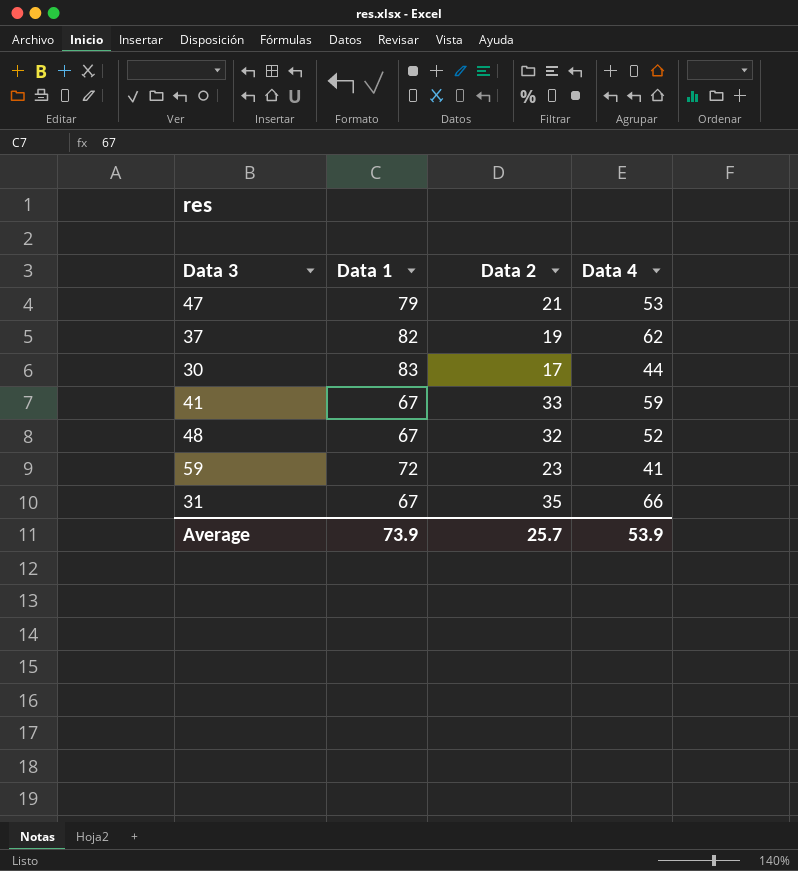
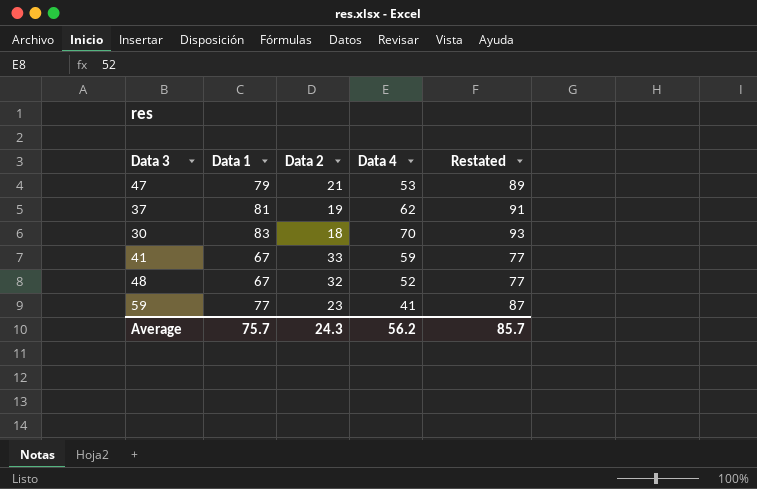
column Restated | formula: none -> [Data 1] + 10
row 31: 67 | 35 | 66 -> none
37 | Data 1: 82 -> 81
30 | Data 2: 17 -> 18
30 | Data 4: 44 -> 70
59 | Data 1: 72 -> 77
Average | Data 1: 73.9 -> 75.7
Average | Data 2: 25.7 -> 24.3
Average | Data 4: 53.9 -> 56.2

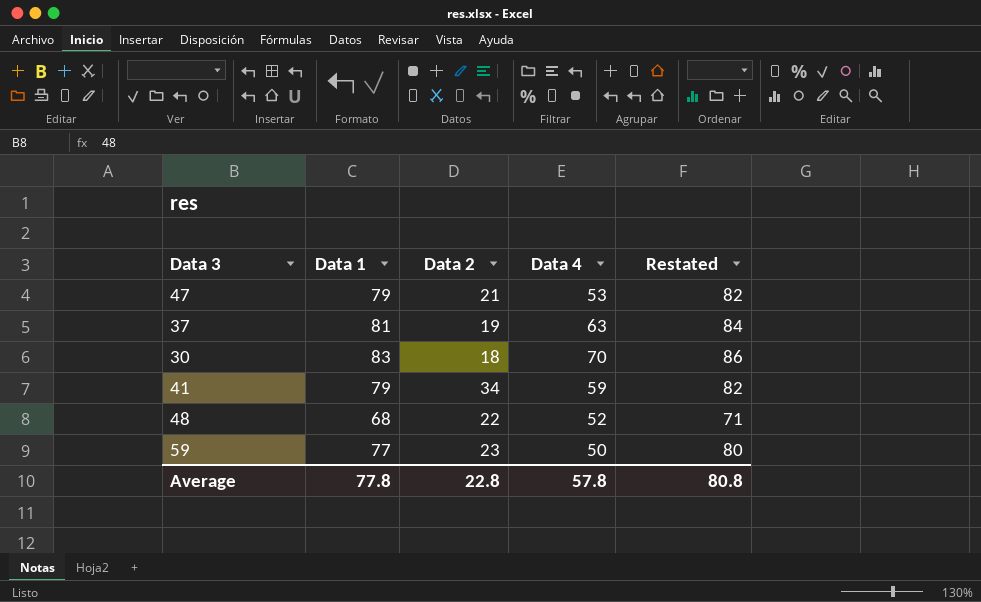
column Restated | formula: [Data 1] + 10 -> [Data 1] + 3
37 | Data 4: 62 -> 63
41 | Data 1: 67 -> 79
41 | Data 2: 33 -> 34
48 | Data 1: 67 -> 68
48 | Data 2: 32 -> 22
59 | Data 4: 41 -> 50
Average | Data 1: 75.7 -> 77.8
Average | Data 2: 24.3 -> 22.8
Average | Data 4: 56.2 -> 57.8
Average | Restated: 85.7 -> 80.8

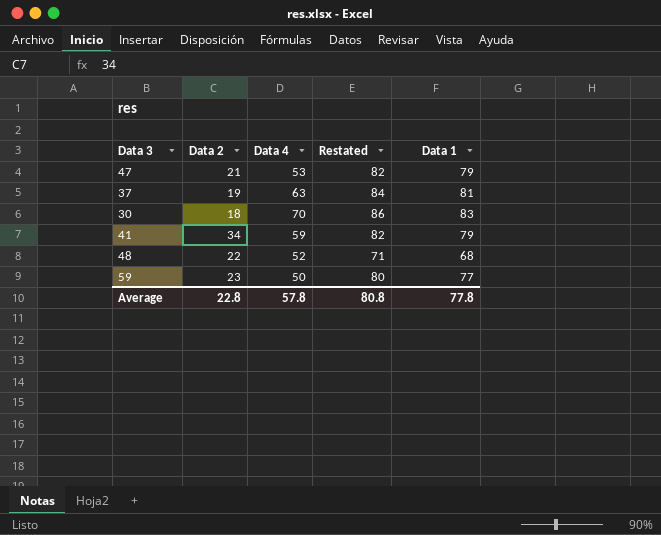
column Data 1 | position: 2 -> 5

